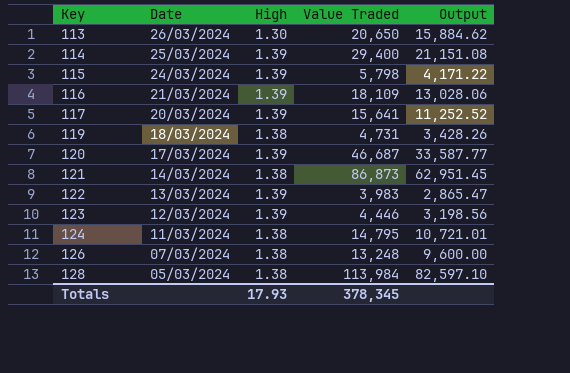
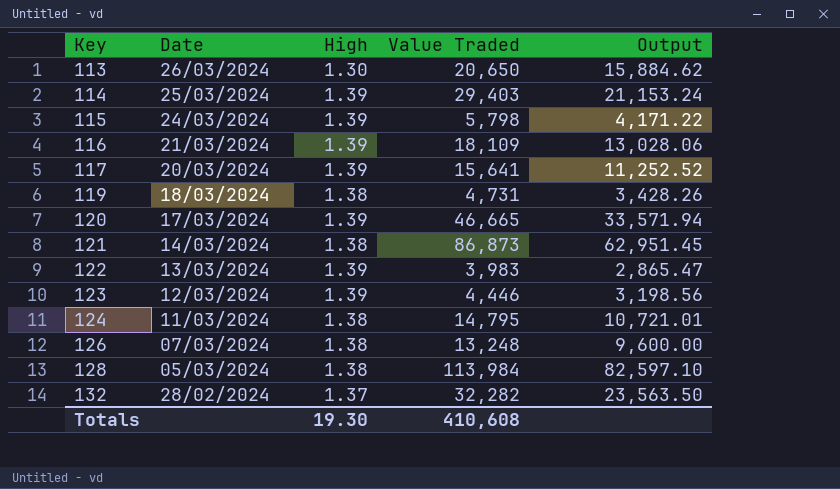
114 | Value Traded: 29,400 -> 29,403
114 | Output: 21,151.08 -> 21,153.24
120 | Value Traded: 46,687 -> 46,665
120 | Output: 33,587.77 -> 33,571.94
row 132: none -> 28/02/2024 | 1.37 | 32,282 | 23,563.50
Totals | High: 17.93 -> 19.30
Totals | Value Traded: 378,345 -> 410,608

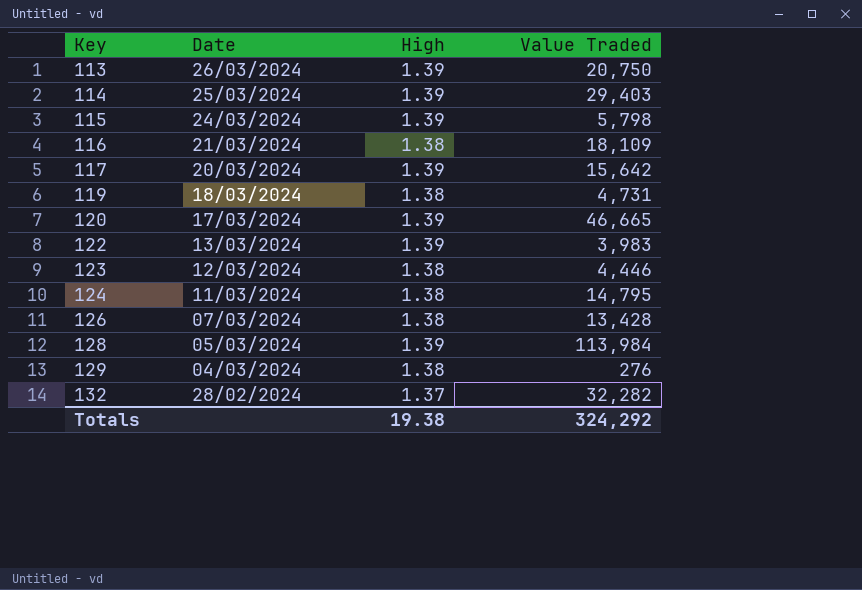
column Output | formula: [Value Traded] / [High] -> none
row 121: 14/03/2024 | 1.38 | 86,873 | 62,951.45 -> none
113 | High: 1.30 -> 1.39
113 | Value Traded: 20,650 -> 20,750
116 | High: 1.39 -> 1.38
117 | Value Traded: 15,641 -> 15,642
123 | High: 1.39 -> 1.38
126 | Value Traded: 13,248 -> 13,428
128 | High: 1.38 -> 1.39
row 129: none -> 04/03/2024 | 1.38 | 276
Totals | High: 19.30 -> 19.38
Totals | Value Traded: 410,608 -> 324,292

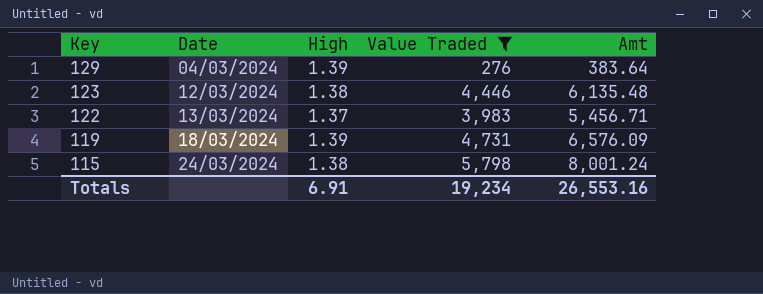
filter: none -> Value Traded <= 5,798
row order: Key ascending -> Key descending
column Amt | formula: none -> [High] * [Value Traded]
129 | High: 1.38 -> 1.39
122 | High: 1.39 -> 1.37
119 | High: 1.38 -> 1.39
115 | High: 1.39 -> 1.38
Totals | High: 19.38 -> 6.91
Totals | Value Traded: 324,292 -> 19,234

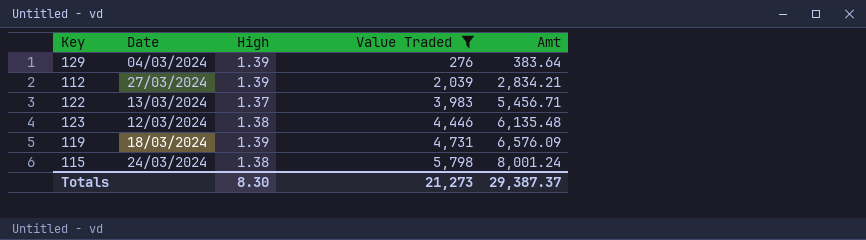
row order: Key descending -> Value Traded ascending
row 112: none -> 27/03/2024 | 1.39 | 2,039 | 2,834.21
Totals | High: 6.91 -> 8.30
Totals | Value Traded: 19,234 -> 21,273
Totals | Amt: 26,553.16 -> 29,387.37

